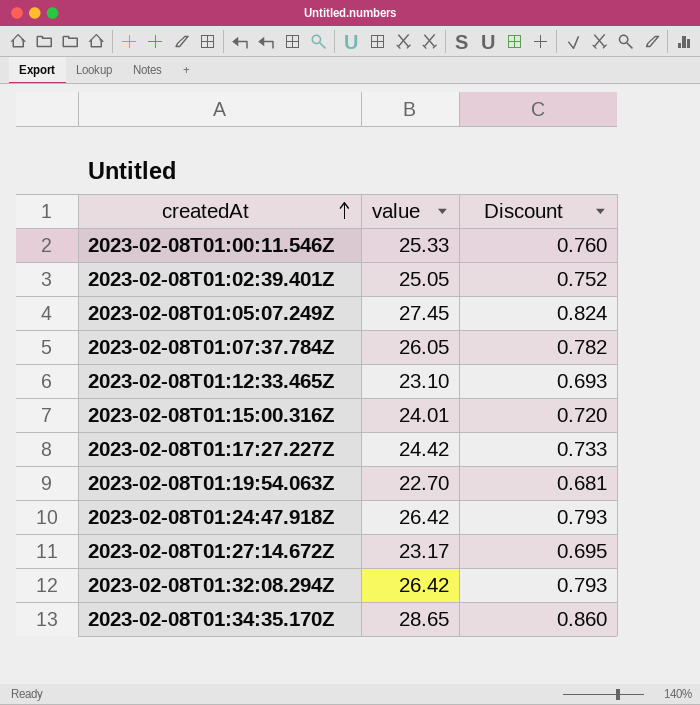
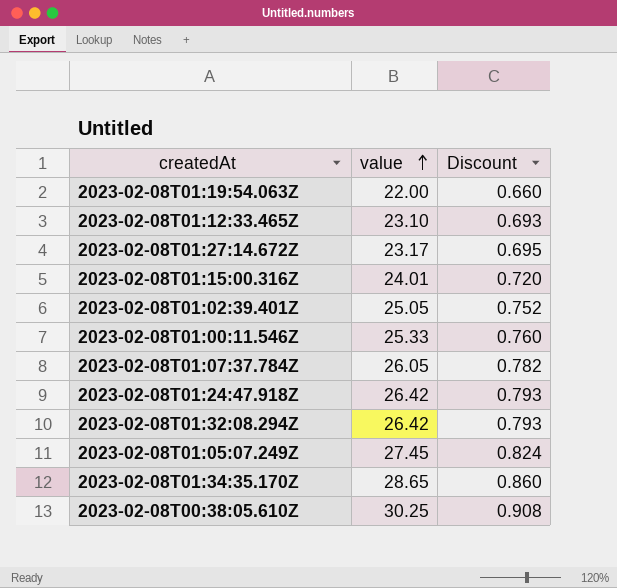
row order: createdAt ascending -> value ascending
row 2023-02-08T01:17:27.227Z: 24.42 | 0.733 -> none
2023-02-08T01:19:54.063Z | value: 22.70 -> 22.00
2023-02-08T01:19:54.063Z | Discount: 0.681 -> 0.660
row 2023-02-08T00:38:05.610Z: none -> 30.25 | 0.908

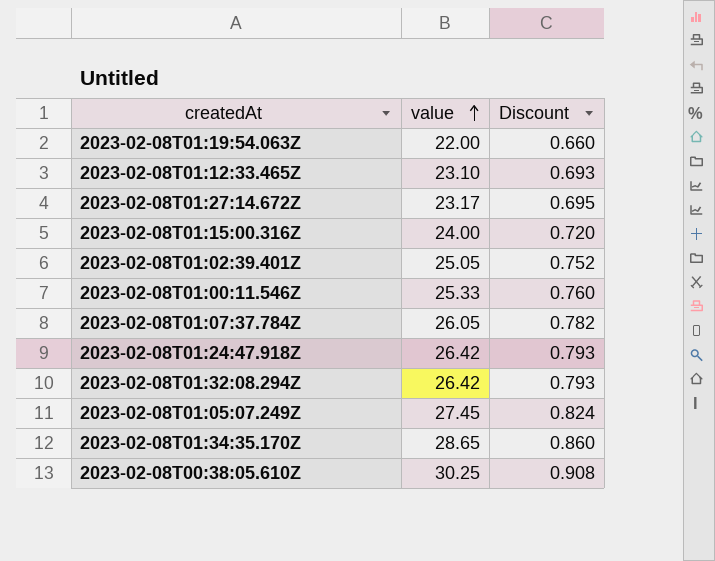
2023-02-08T01:15:00.316Z | value: 24.01 -> 24.00

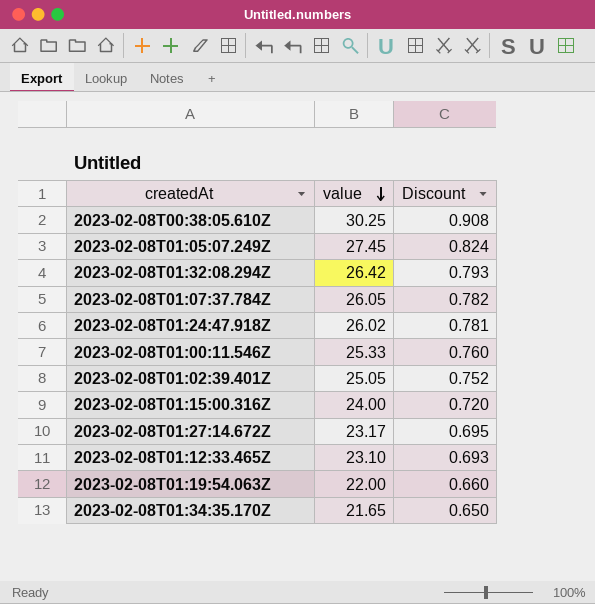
row order: value ascending -> value descending
2023-02-08T01:24:47.918Z | value: 26.42 -> 26.02
2023-02-08T01:24:47.918Z | Discount: 0.793 -> 0.781
2023-02-08T01:34:35.170Z | value: 28.65 -> 21.65
2023-02-08T01:34:35.170Z | Discount: 0.860 -> 0.650

